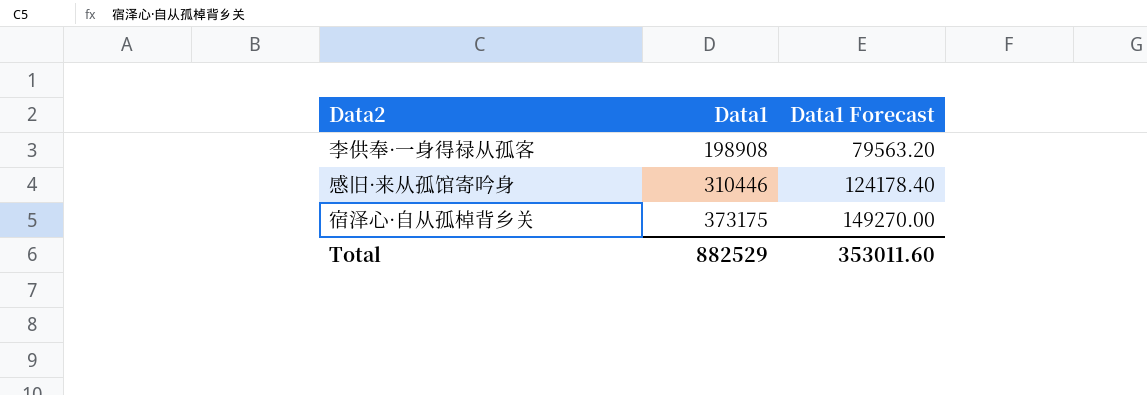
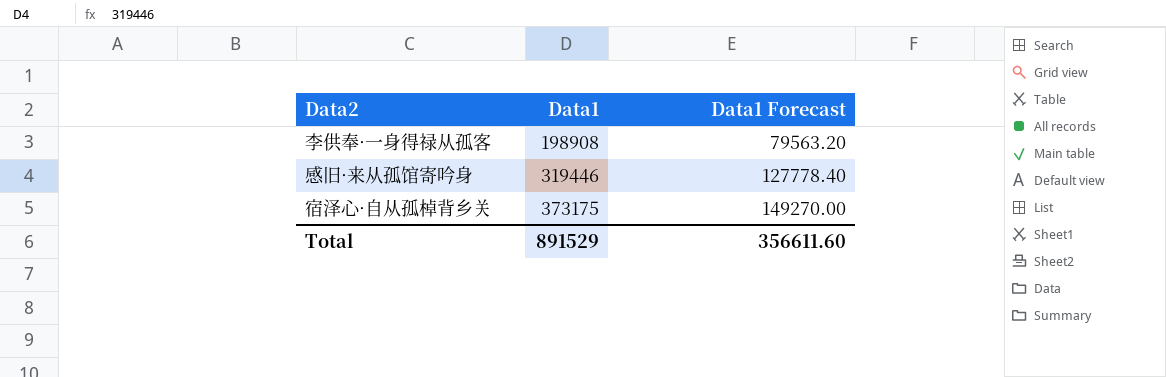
感旧·来从孤馆寄吟身 | Data1: 310446 -> 319446
感旧·来从孤馆寄吟身 | Data1 Forecast: 124178.40 -> 127778.40
Total | Data1: 882529 -> 891529
Total | Data1 Forecast: 353011.60 -> 356611.60

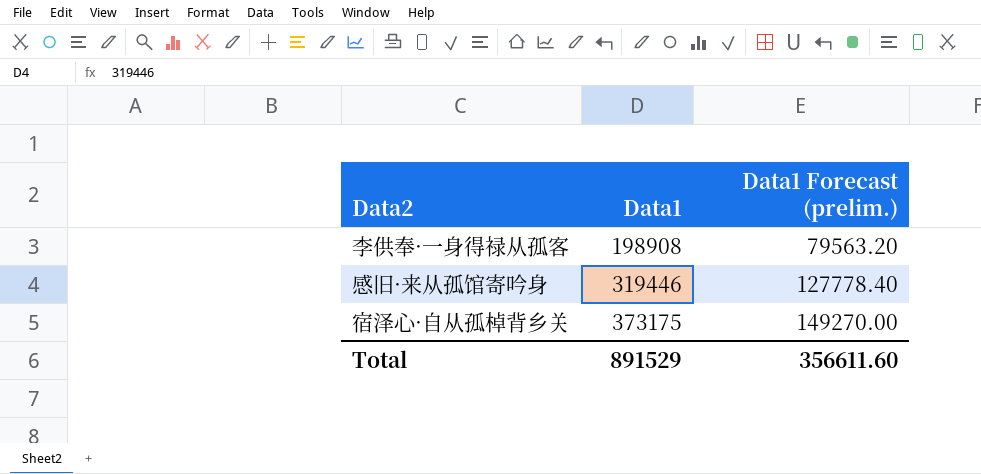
column name: Data1 Forecast -> Data1 Forecast (prelim.)

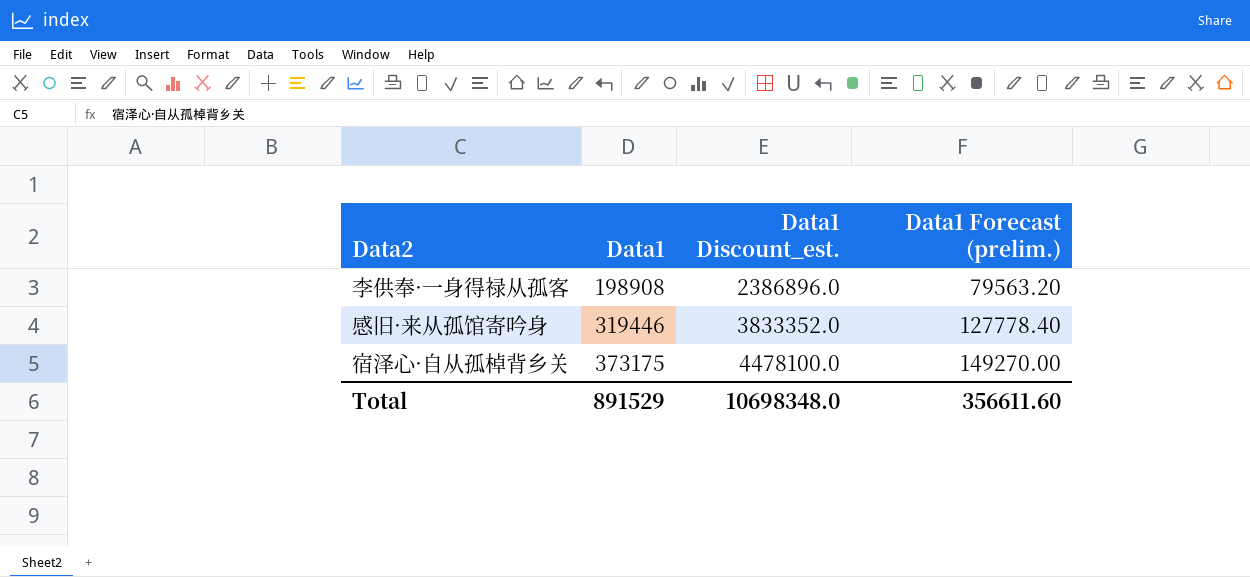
column Data1 Discount_est. | formula: none -> [Data1] * 12

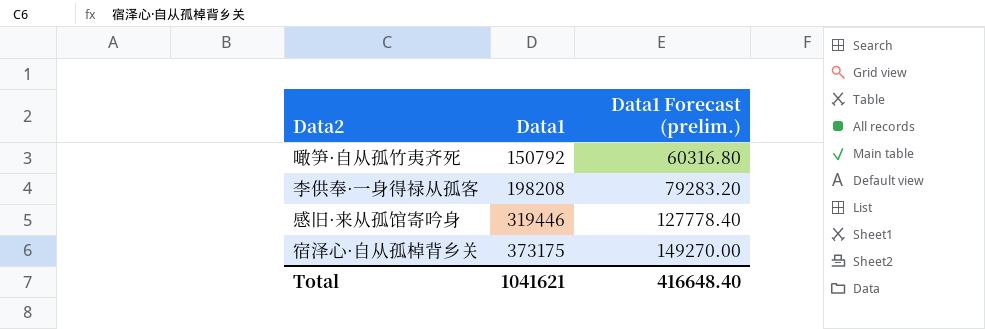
column Data1 Discount_est. | formula: [Data1] * 12 -> none
row 噉笋·自从孤竹夷齐死: none -> 150792 | 60316.80
李供奉·一身得禄从孤客 | Data1: 198908 -> 198208
李供奉·一身得禄从孤客 | Data1 Forecast (prelim.): 79563.20 -> 79283.20
Total | Data1: 891529 -> 1041621
Total | Data1 Forecast (prelim.): 356611.60 -> 416648.40

